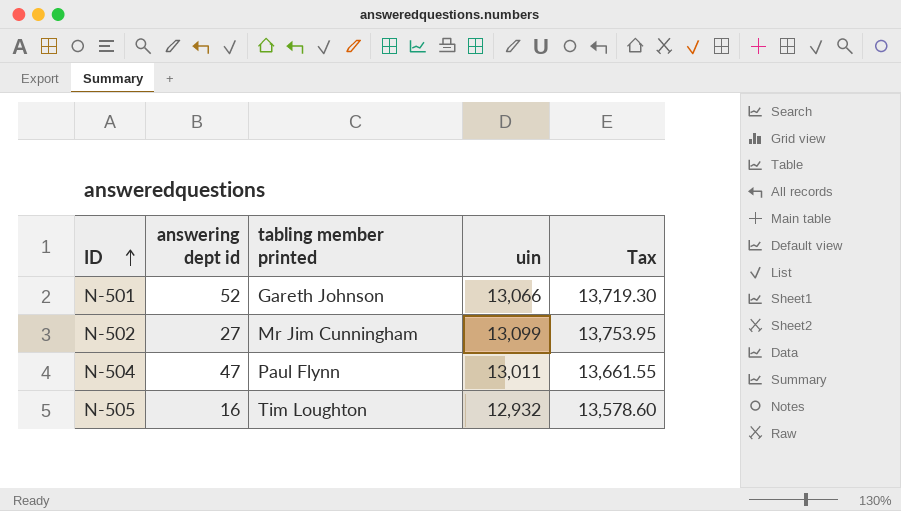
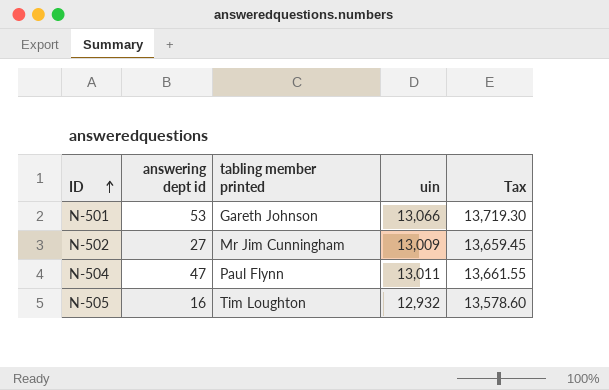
N-501 | answering dept id: 52 -> 53
N-502 | uin: 13,099 -> 13,009
N-502 | Tax: 13,753.95 -> 13,659.45

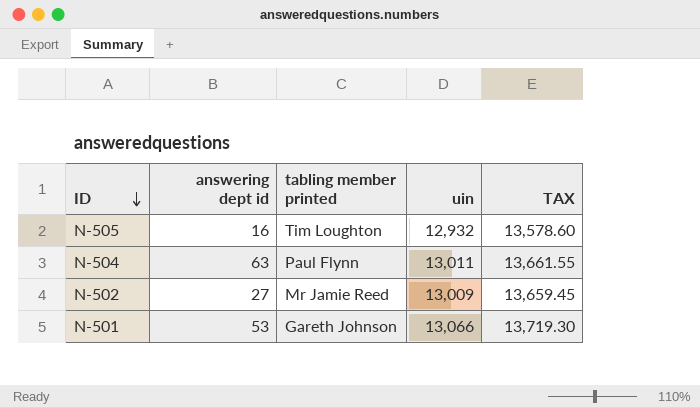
row order: ID ascending -> ID descending
column name: Tax -> TAX
N-504 | answering dept id: 47 -> 63
N-502 | tabling member printed: Mr Jim Cunningham -> Mr Jamie Reed

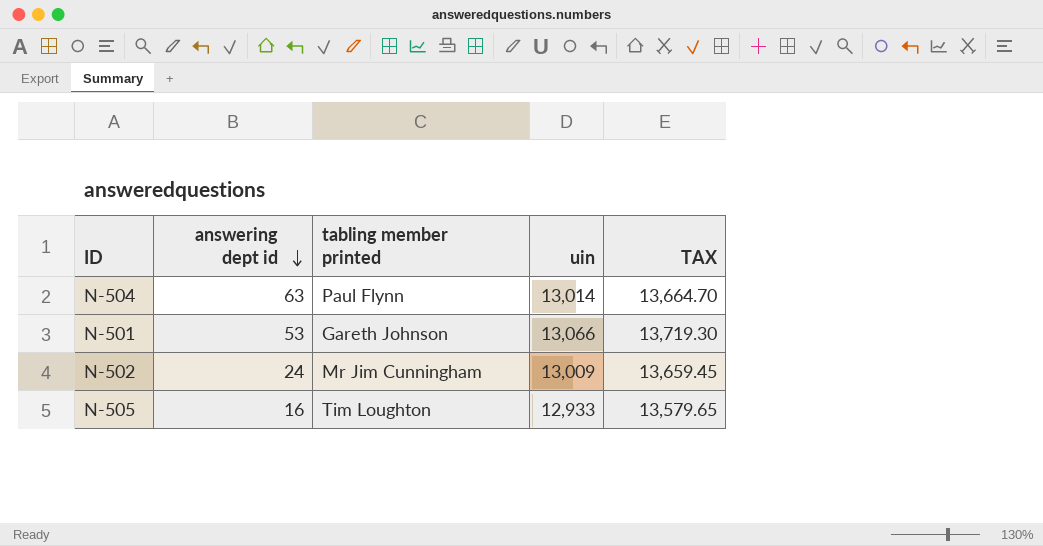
row order: ID descending -> answering dept id descending
N-504 | uin: 13,011 -> 13,014
N-504 | TAX: 13,661.55 -> 13,664.70
N-502 | answering dept id: 27 -> 24
N-502 | tabling member printed: Mr Jamie Reed -> Mr Jim Cunningham
N-505 | uin: 12,932 -> 12,933
N-505 | TAX: 13,578.60 -> 13,579.65

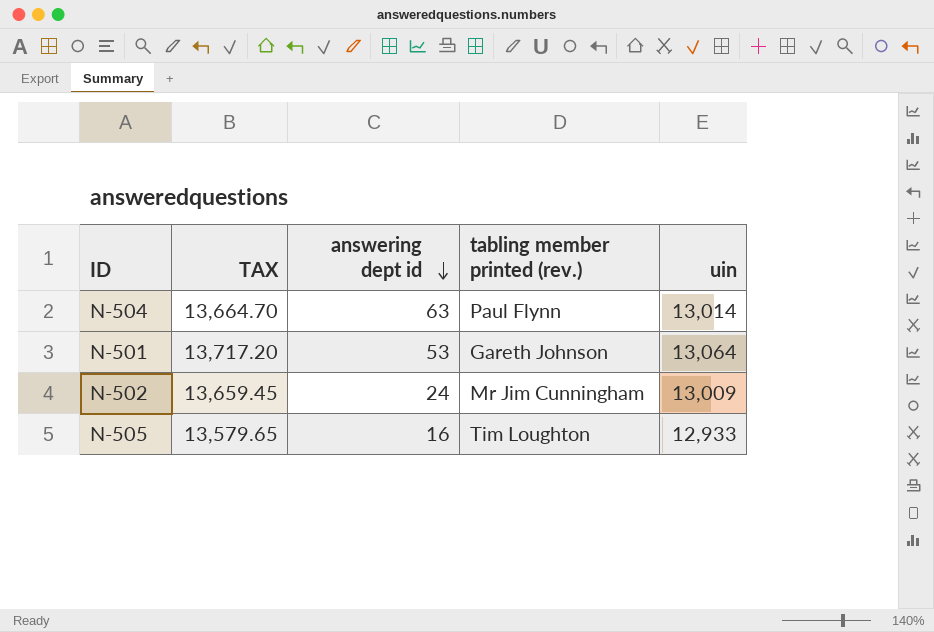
column TAX | position: 5 -> 2
column name: tabling member printed -> tabling member printed (rev.)
N-501 | TAX: 13,719.30 -> 13,717.20
N-501 | uin: 13,066 -> 13,064

